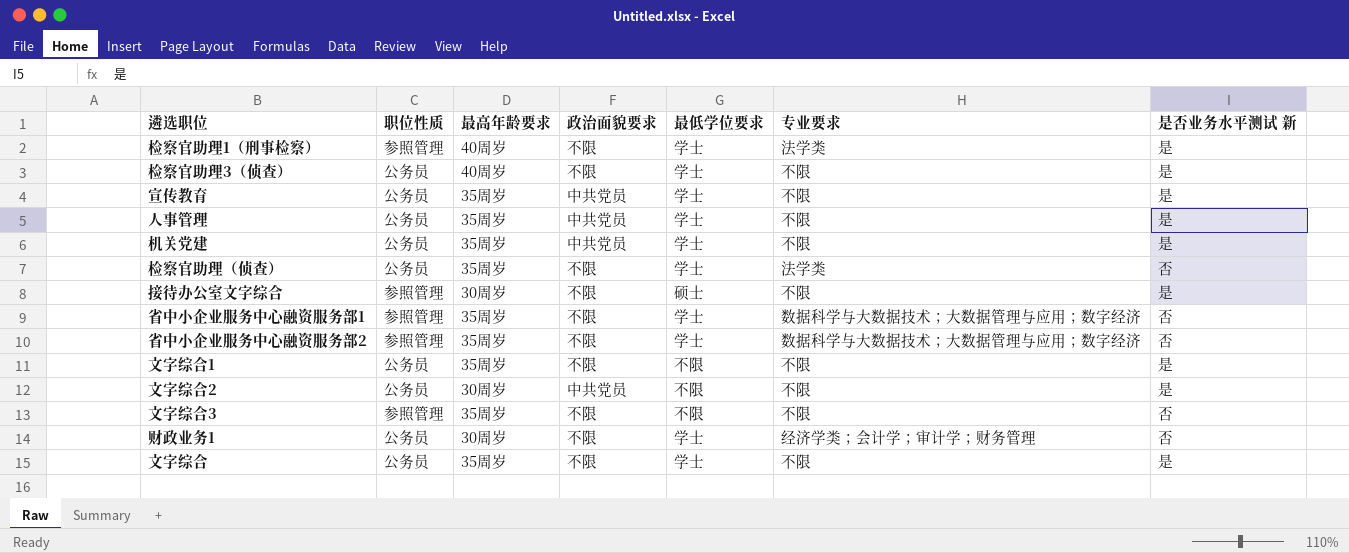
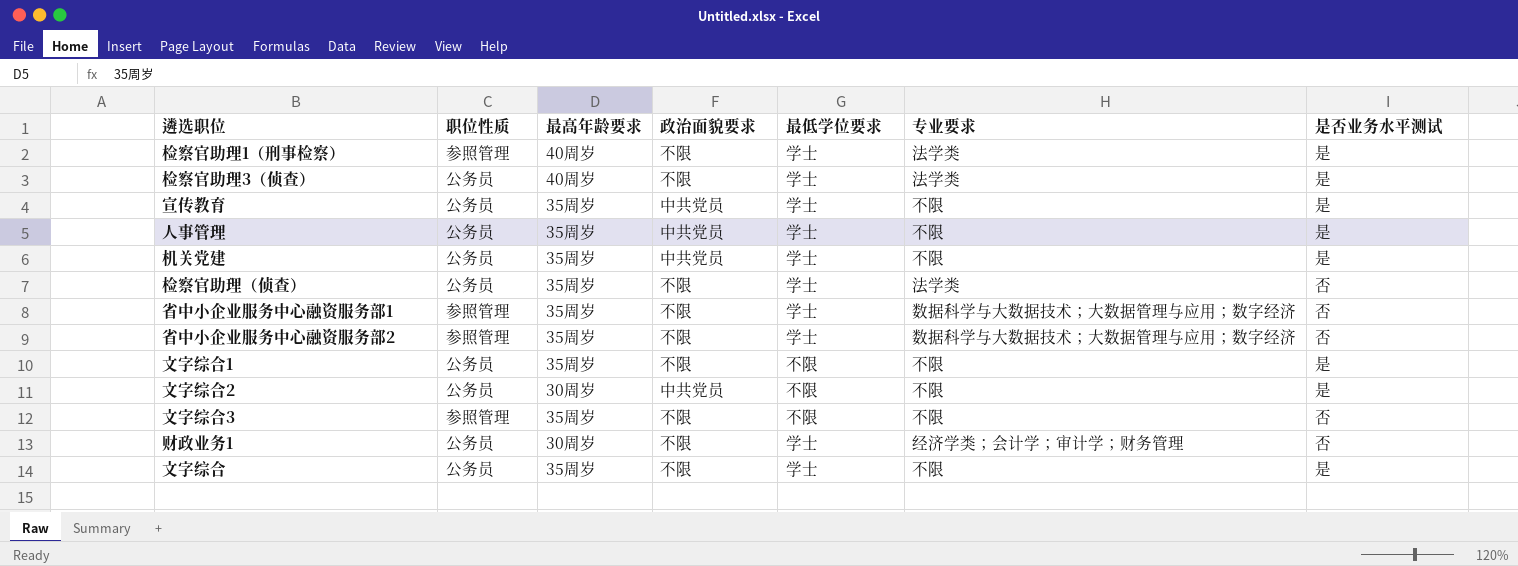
column name: 是否业务水平测试 新 -> 是否业务水平测试
row 接待办公室文字综合: 参照管理 | 30周岁 | 不限 | 硕士 | 不限 | 是 -> none
检察官助理3（侦查） | 专业要求: 不限 -> 法学类

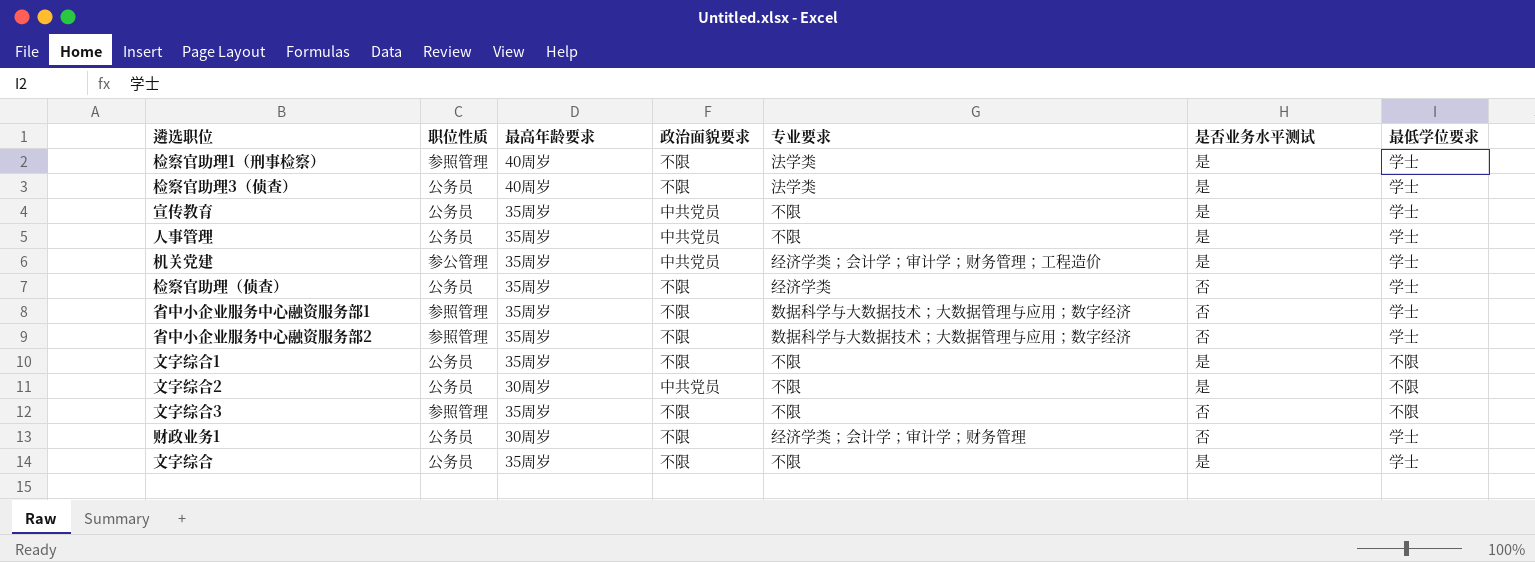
column 最低学位要求 | position: 5 -> 7
机关党建 | 职位性质: 公务员 -> 参公管理
机关党建 | 专业要求: 不限 -> 经济学类；会计学；审计学；财务管理；工程造价
检察官助理（侦查） | 专业要求: 法学类 -> 经济学类

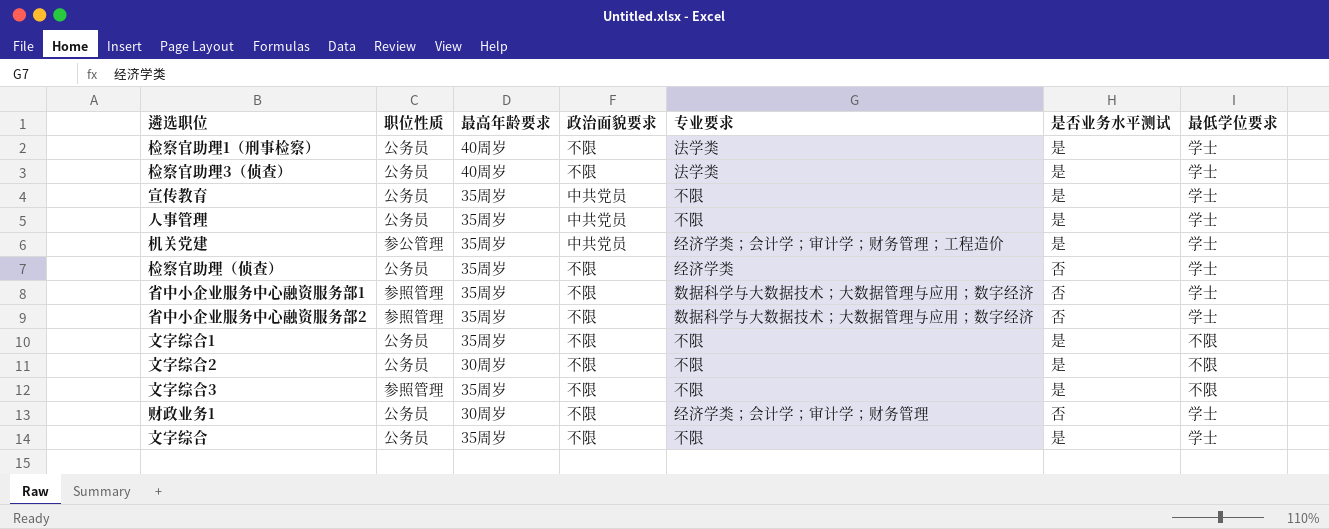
检察官助理1（刑事检察） | 职位性质: 参照管理 -> 公务员
文字综合2 | 政治面貌要求: 中共党员 -> 不限
文字综合3 | 是否业务水平测试: 否 -> 是

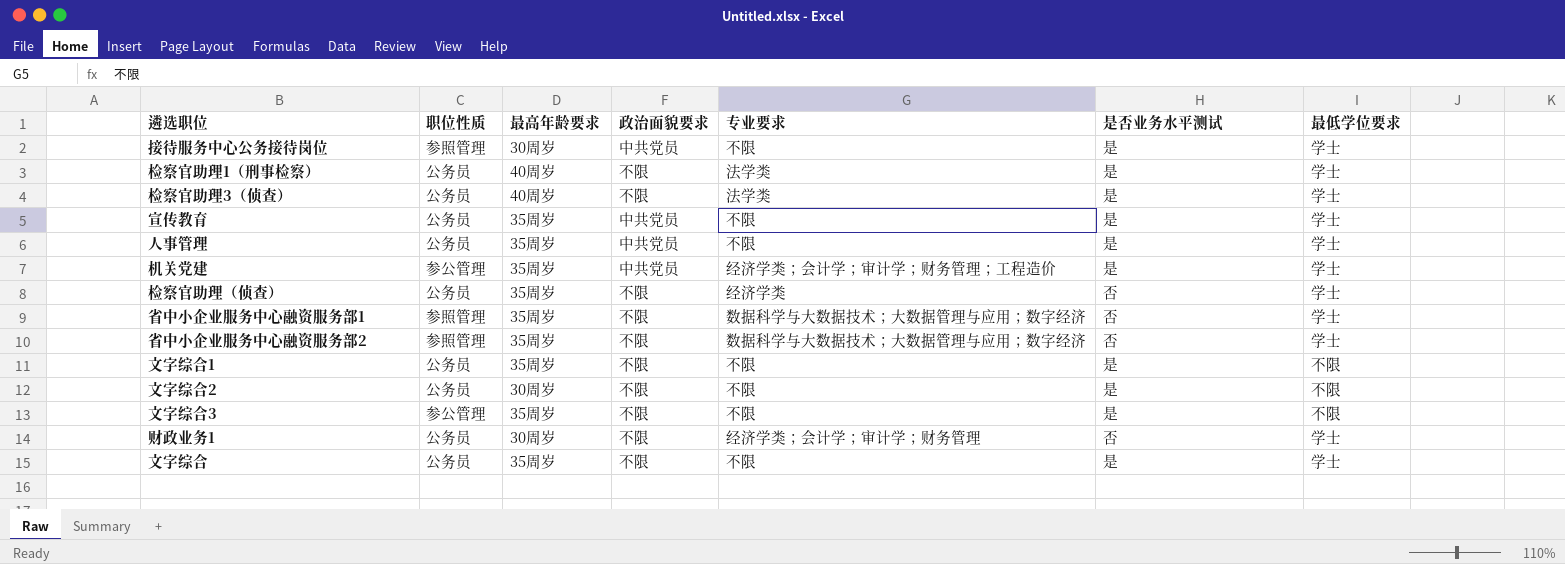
row 接待服务中心公务接待岗位: none -> 参照管理 | 30周岁 | 中共党员 | 不限 | 是 | 学士
文字综合3 | 职位性质: 参照管理 -> 参公管理

